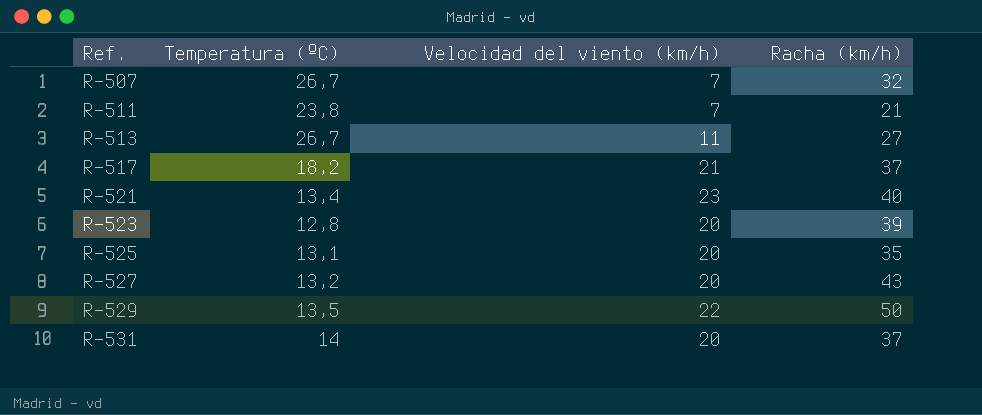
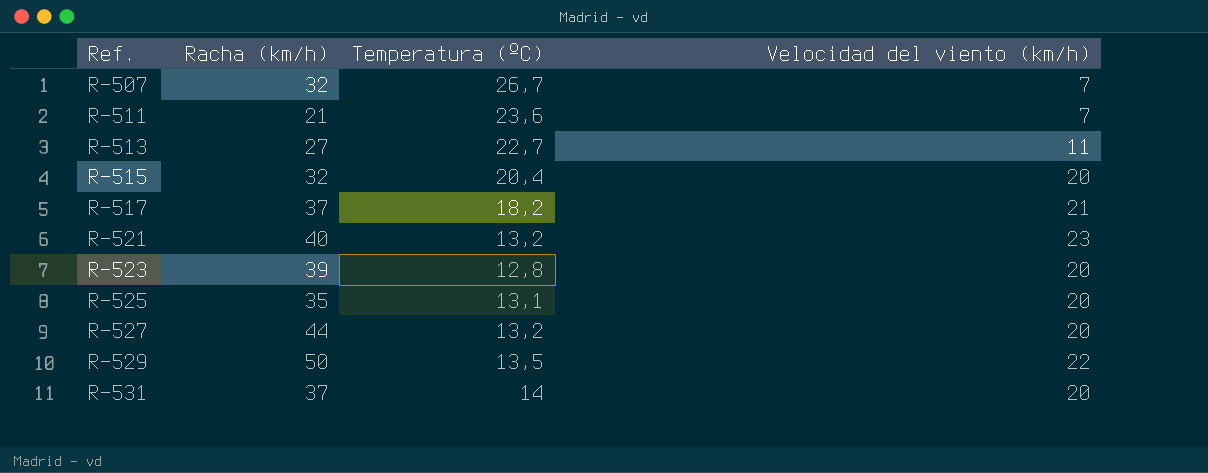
column Racha (km/h) | position: 4 -> 2
R-511 | Temperatura (ºC): 23,8 -> 23,6
R-513 | Temperatura (ºC): 26,7 -> 22,7
row R-515: none -> 32 | 20,4 | 20
R-521 | Temperatura (ºC): 13,4 -> 13,2
R-527 | Racha (km/h): 43 -> 44

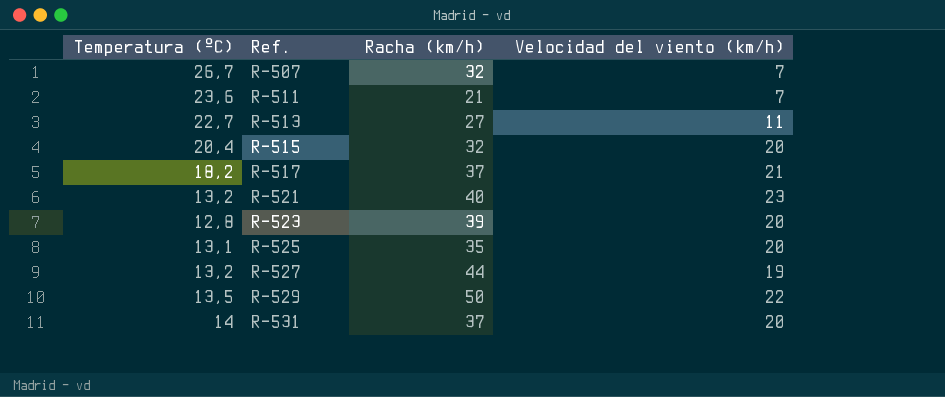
column Temperatura (ºC) | position: 3 -> 1
R-527 | Velocidad del viento (km/h): 20 -> 19

